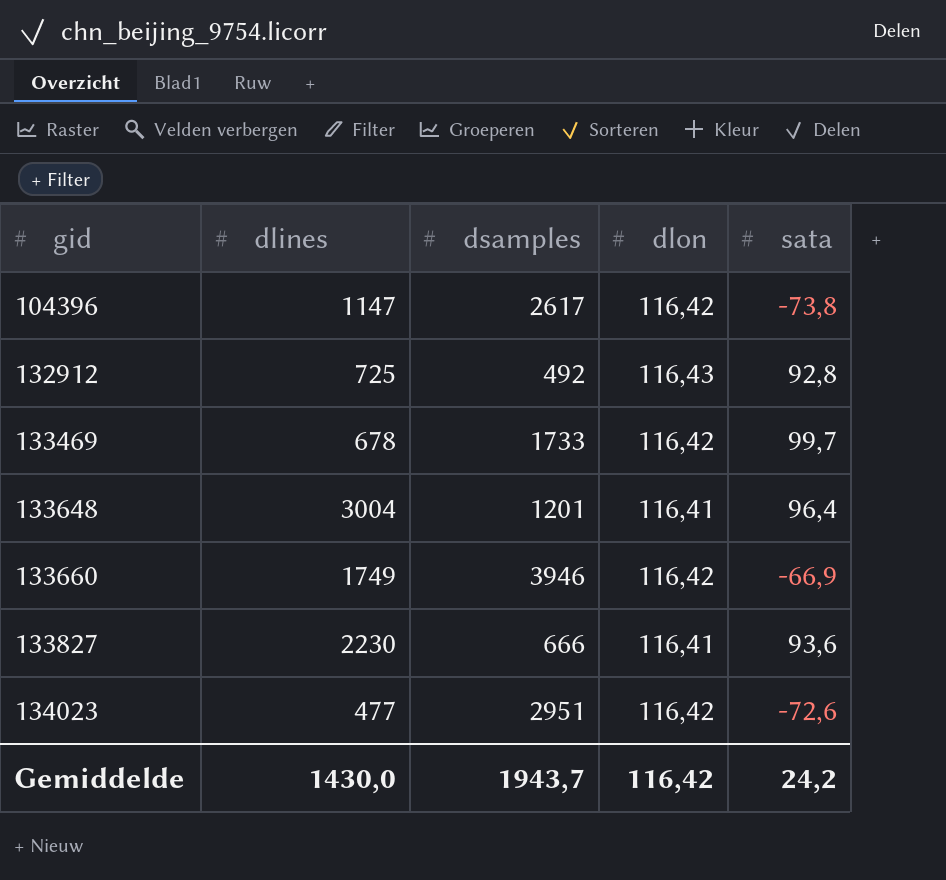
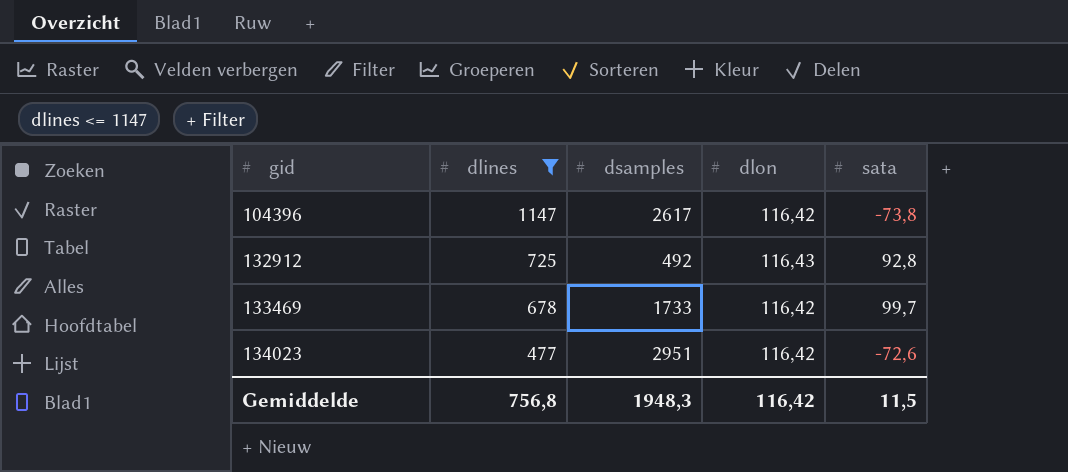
filter: none -> dlines <= 1147
Gemiddelde | dlines: 1430,0 -> 756,8
Gemiddelde | dsamples: 1943,7 -> 1948,3
Gemiddelde | sata: 24,2 -> 11,5

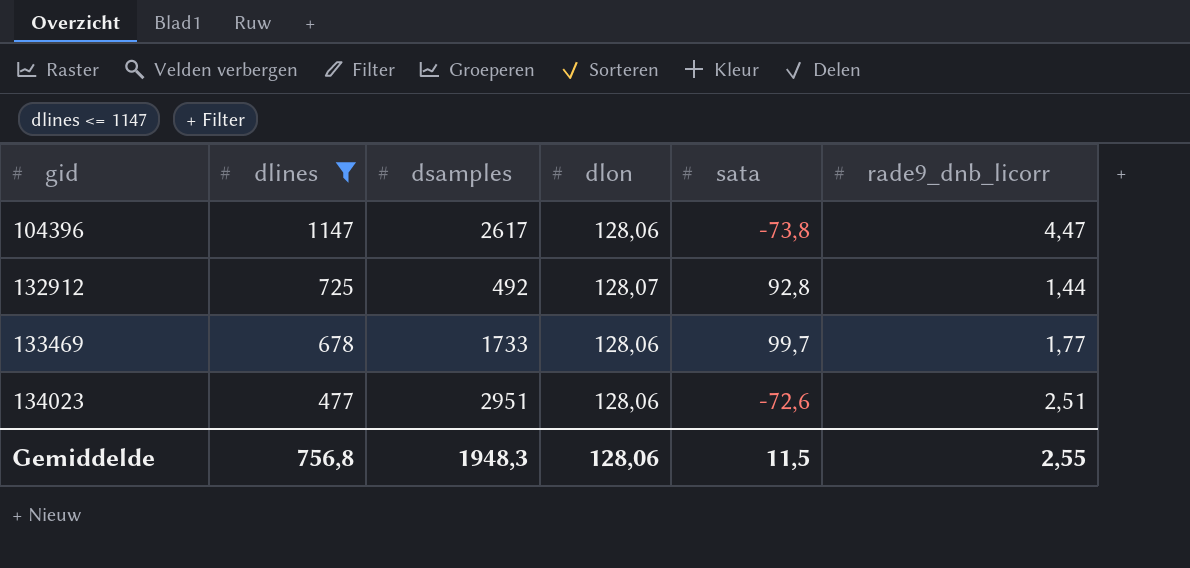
column rade9_dnb_licorr | position: none -> 6
104396 | dlon: 116,42 -> 128,06
132912 | dlon: 116,43 -> 128,07
133469 | dlon: 116,42 -> 128,06
134023 | dlon: 116,42 -> 128,06
Gemiddelde | dlon: 116,42 -> 128,06

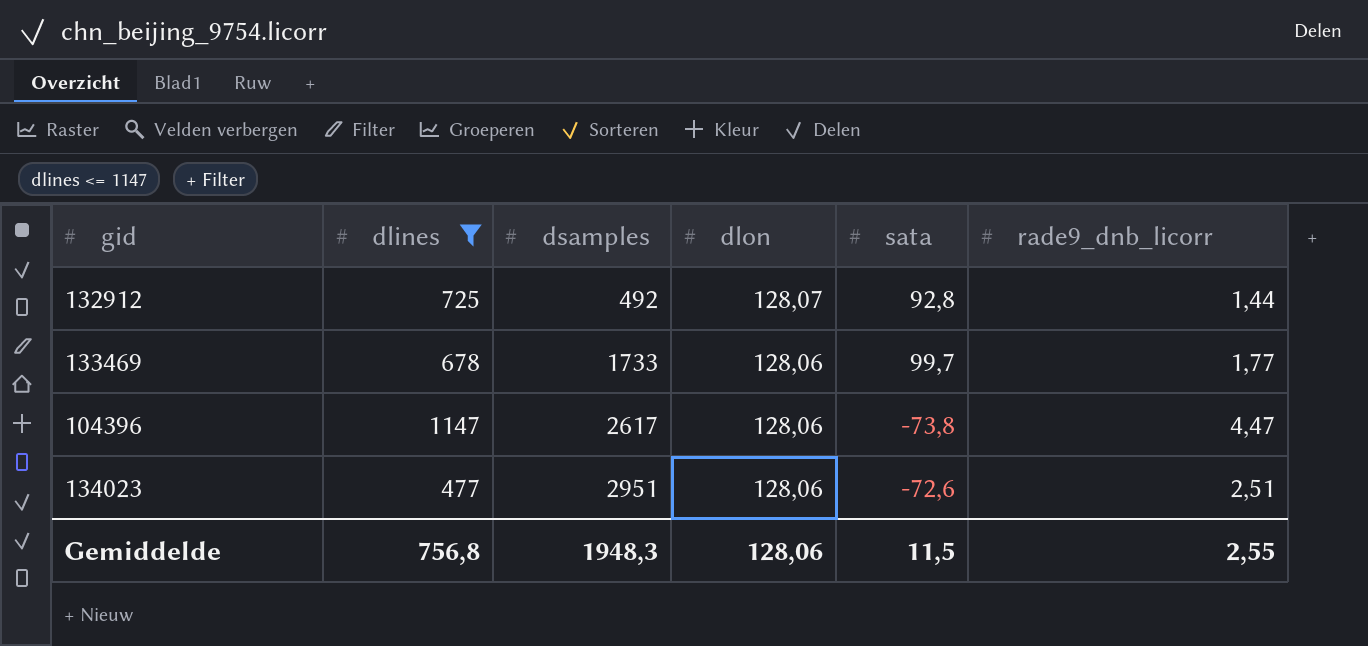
row order: gid ascending -> dsamples ascending

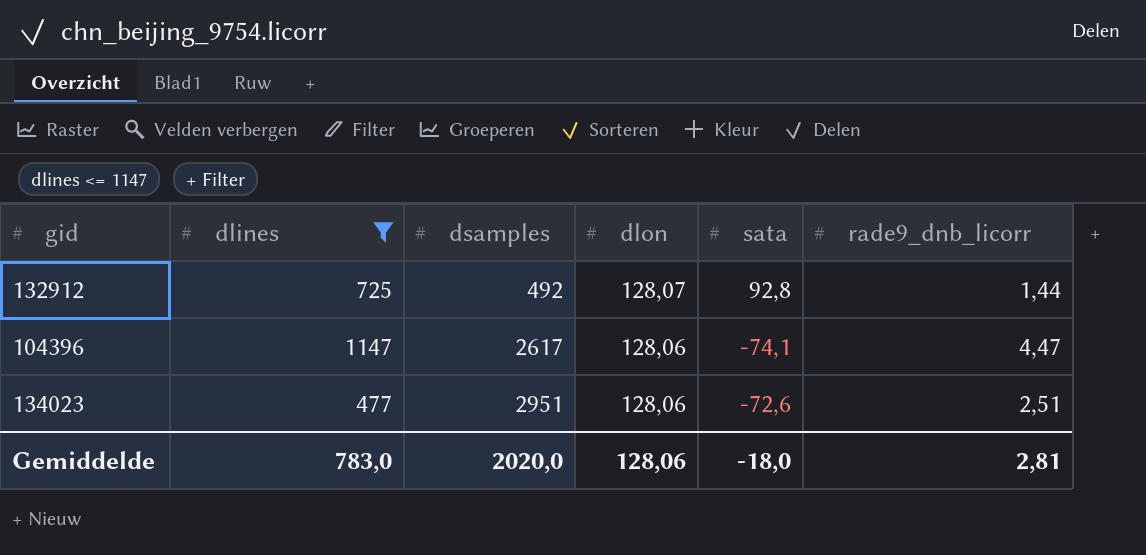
row 133469: 678 | 1733 | 128,06 | 99,7 | 1,77 -> none
104396 | sata: -73,8 -> -74,1
Gemiddelde | dlines: 756,8 -> 783,0
Gemiddelde | dsamples: 1948,3 -> 2020,0
Gemiddelde | sata: 11,5 -> -18,0
Gemiddelde | rade9_dnb_licorr: 2,55 -> 2,81

